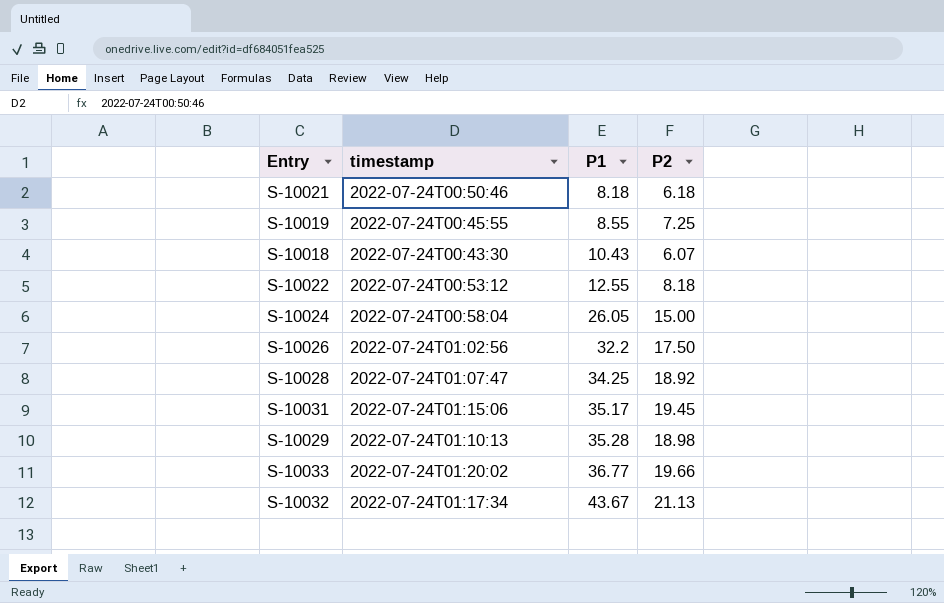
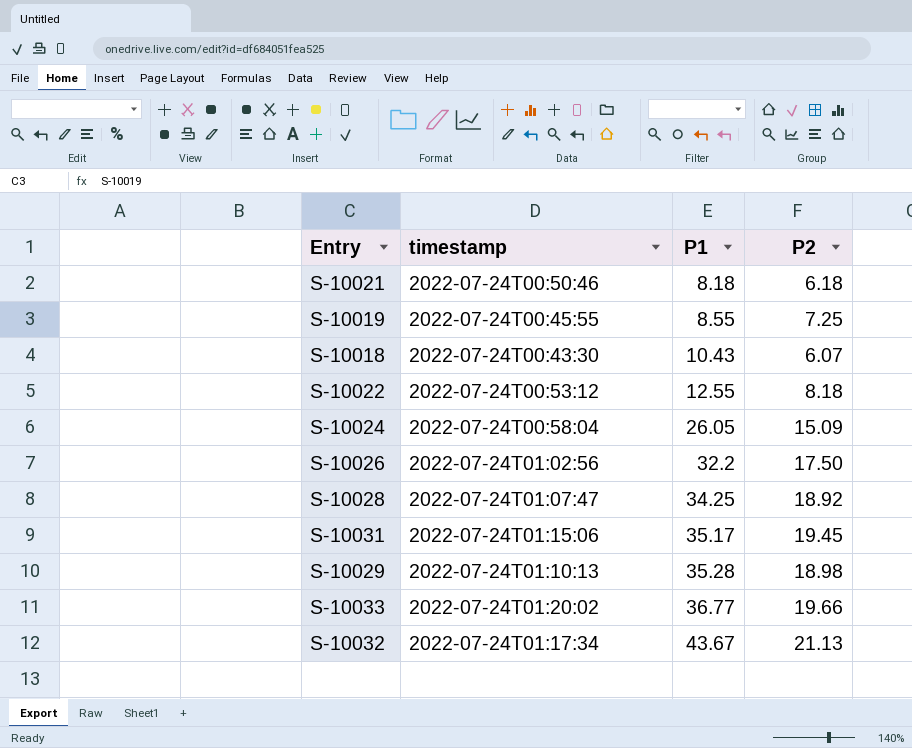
S-10024 | P2: 15.00 -> 15.09

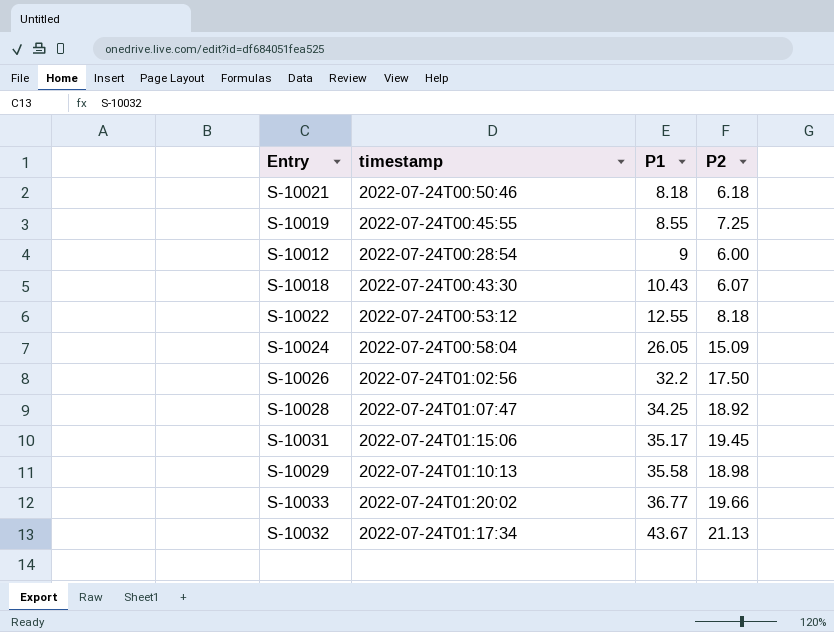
row S-10012: none -> 2022-07-24T00:28:54 | 9 | 6.00
S-10029 | P1: 35.28 -> 35.58

